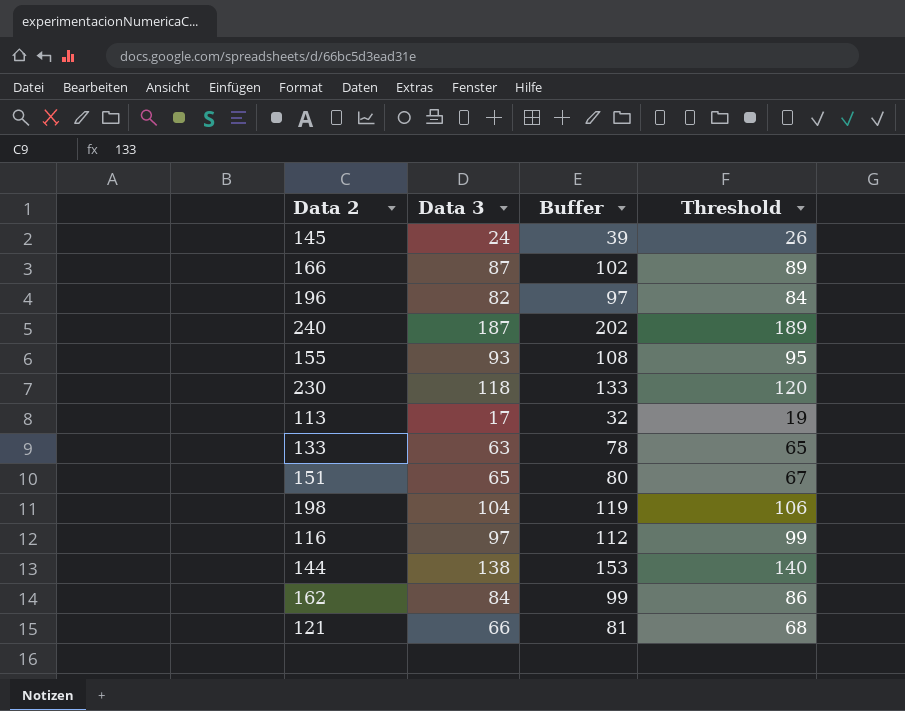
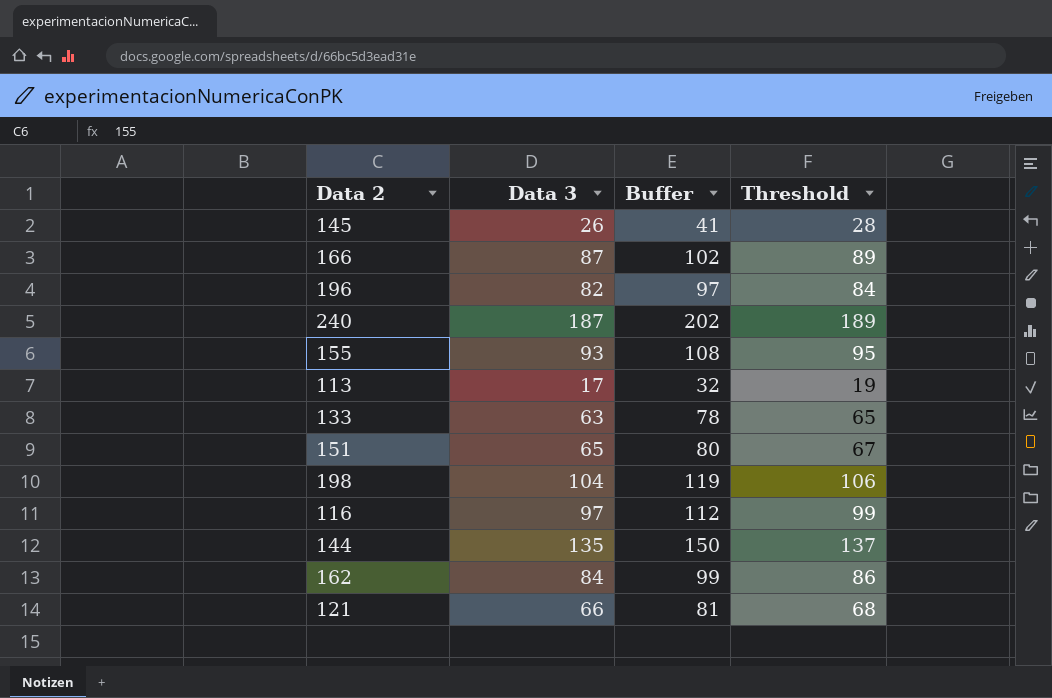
row 230: 118 | 133 | 120 -> none
145 | Data 3: 24 -> 26
145 | Buffer: 39 -> 41
145 | Threshold: 26 -> 28
144 | Data 3: 138 -> 135
144 | Buffer: 153 -> 150
144 | Threshold: 140 -> 137

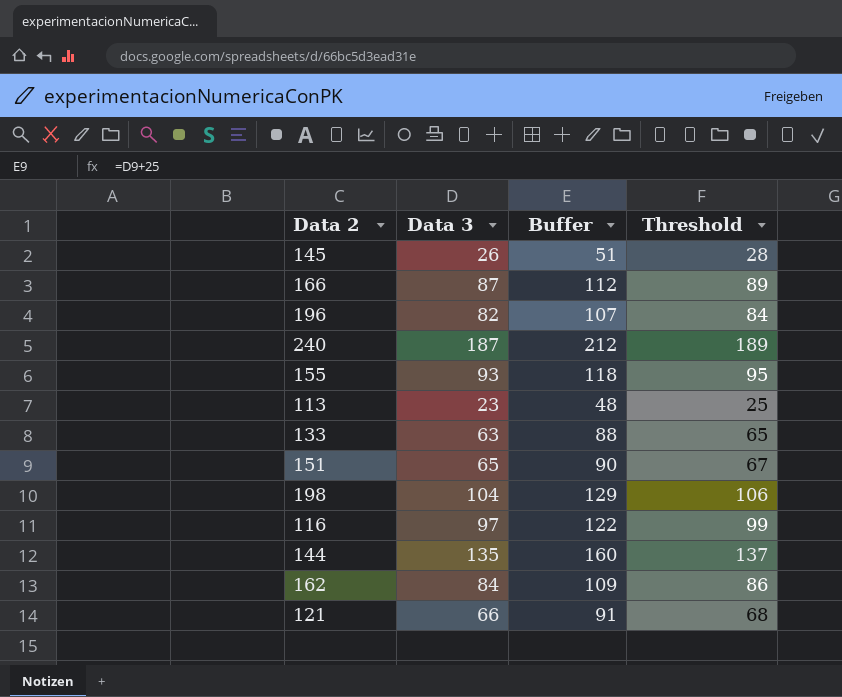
column Buffer | formula: [Data 3] + 15 -> [Data 3] + 25
113 | Data 3: 17 -> 23
113 | Threshold: 19 -> 25

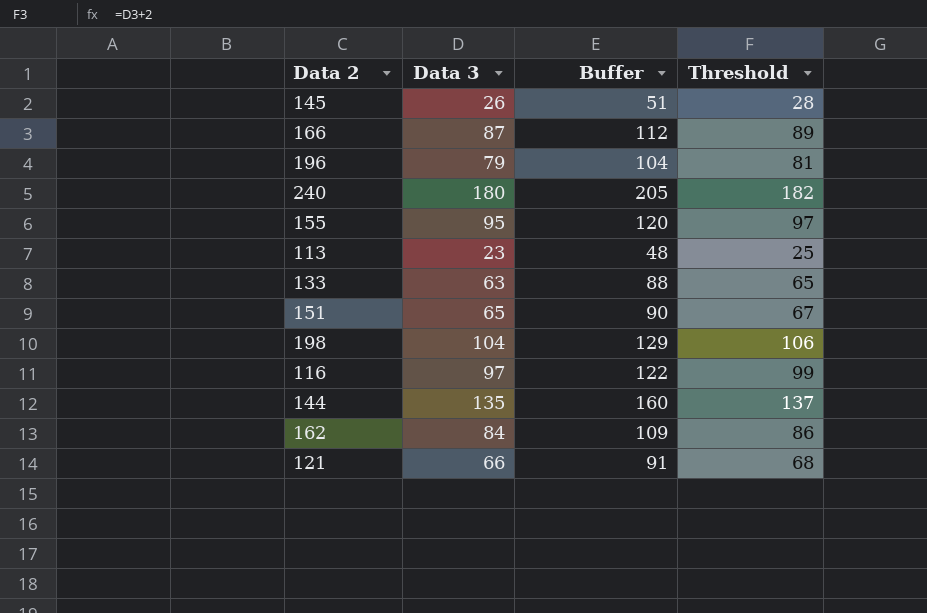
196 | Data 3: 82 -> 79
196 | Buffer: 107 -> 104
196 | Threshold: 84 -> 81
240 | Data 3: 187 -> 180
240 | Buffer: 212 -> 205
240 | Threshold: 189 -> 182
155 | Data 3: 93 -> 95
155 | Buffer: 118 -> 120
155 | Threshold: 95 -> 97

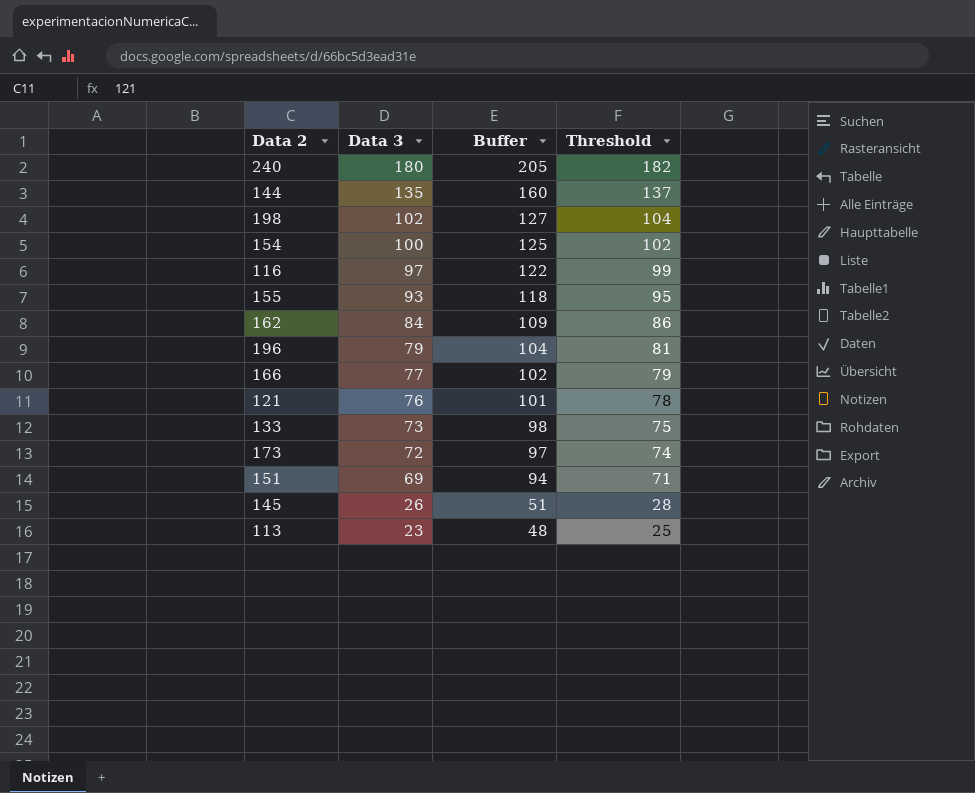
row order: none -> Data 3 descending
198 | Data 3: 104 -> 102
198 | Buffer: 129 -> 127
198 | Threshold: 106 -> 104
row 154: none -> 100 | 125 | 102
155 | Data 3: 95 -> 93
155 | Buffer: 120 -> 118
155 | Threshold: 97 -> 95
166 | Data 3: 87 -> 77
166 | Buffer: 112 -> 102
166 | Threshold: 89 -> 79
121 | Data 3: 66 -> 76
121 | Buffer: 91 -> 101
121 | Threshold: 68 -> 78
133 | Data 3: 63 -> 73
133 | Buffer: 88 -> 98
133 | Threshold: 65 -> 75
row 173: none -> 72 | 97 | 74
151 | Data 3: 65 -> 69
151 | Buffer: 90 -> 94
151 | Threshold: 67 -> 71

